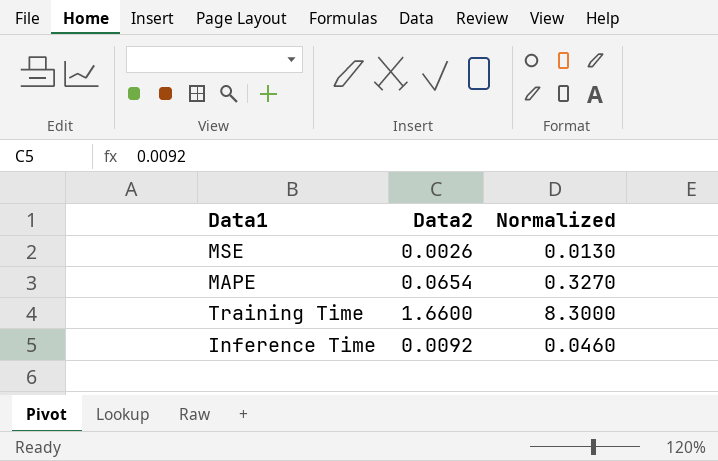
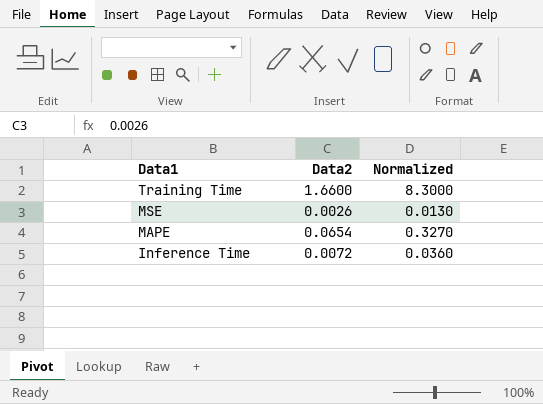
row order: none -> Data1 descending
Inference Time | Data2: 0.0092 -> 0.0072
Inference Time | Normalized: 0.0460 -> 0.0360

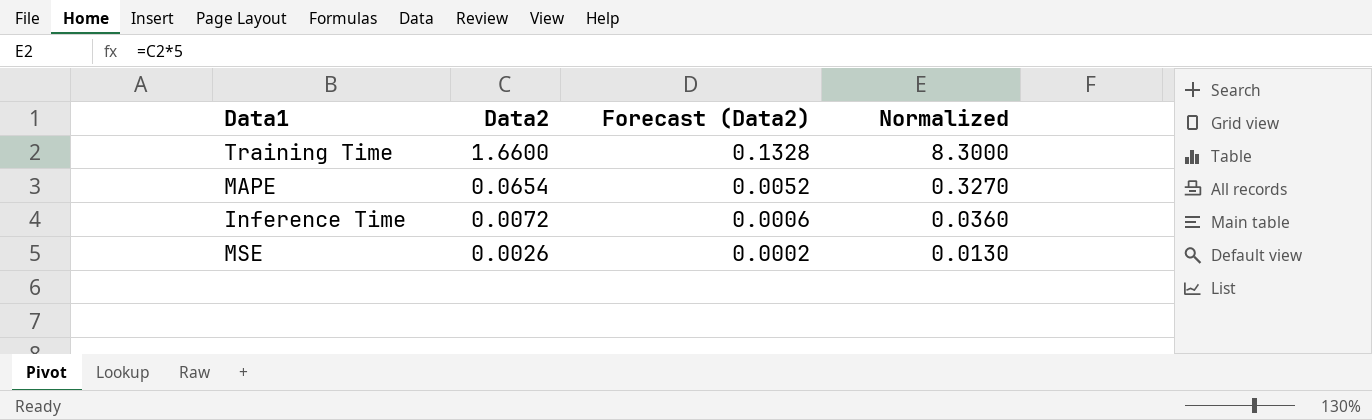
row order: Data1 descending -> Data2 descending
column Forecast (Data2) | formula: none -> [Data2] * 0.08

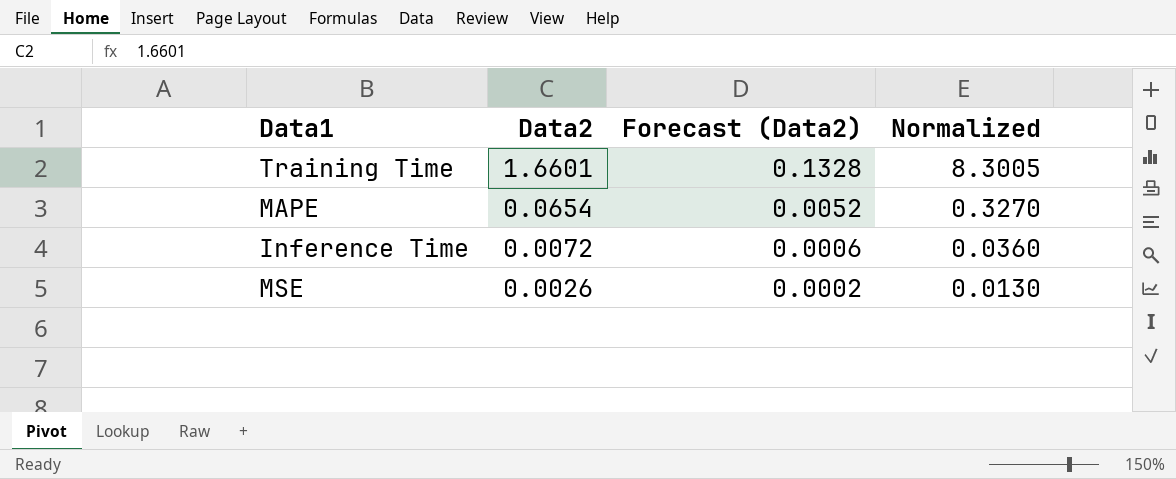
Training Time | Data2: 1.6600 -> 1.6601
Training Time | Normalized: 8.3000 -> 8.3005

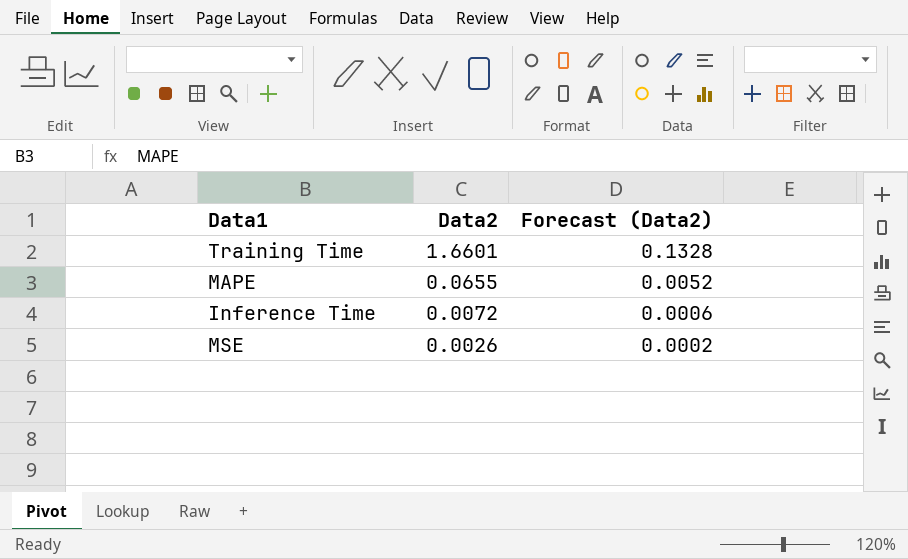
column Normalized | formula: [Data2] * 5 -> none
MAPE | Data2: 0.0654 -> 0.0655

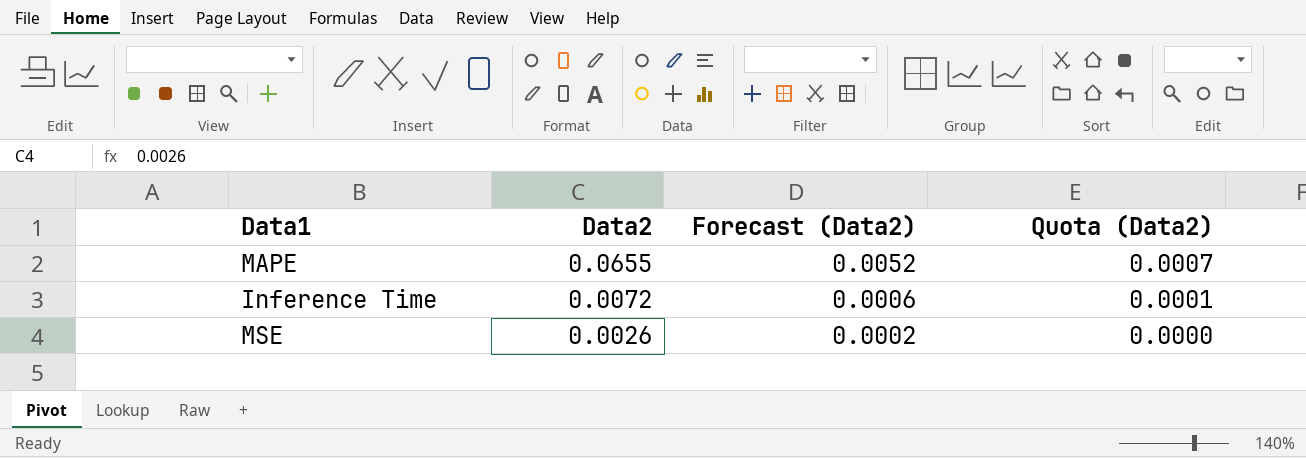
column Quota (Data2) | formula: none -> [Data2] * 0.01
row Training Time: 1.6601 | 0.1328 -> none

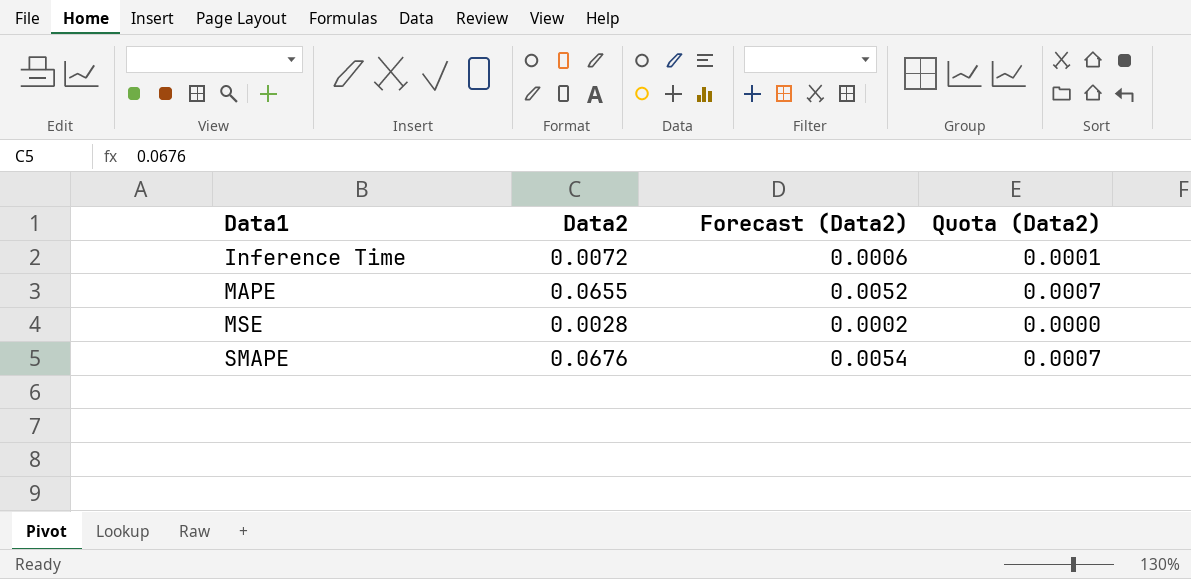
row order: Data2 descending -> Data1 ascending
MSE | Data2: 0.0026 -> 0.0028
row SMAPE: none -> 0.0676 | 0.0054 | 0.0007

